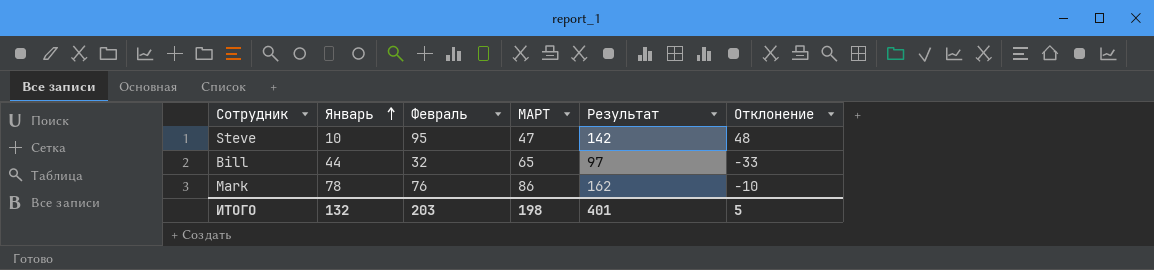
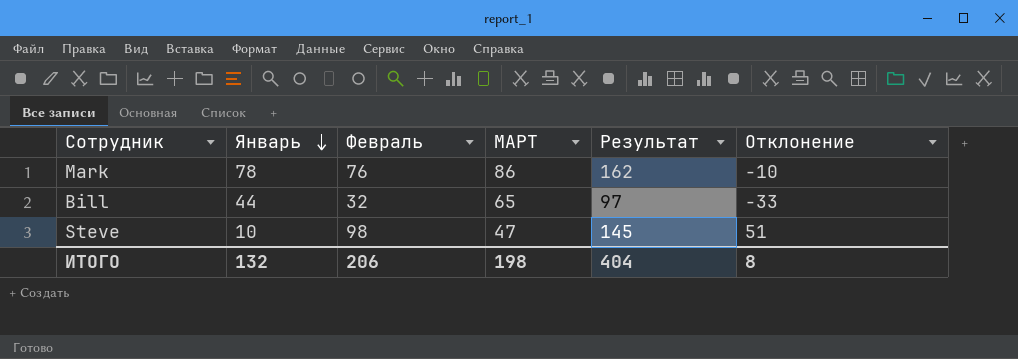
row order: Январь ascending -> Январь descending
Steve | Февраль: 95 -> 98
Steve | Результат: 142 -> 145
Steve | Отклонение: 48 -> 51
ИТОГО | Февраль: 203 -> 206
ИТОГО | Результат: 401 -> 404
ИТОГО | Отклонение: 5 -> 8

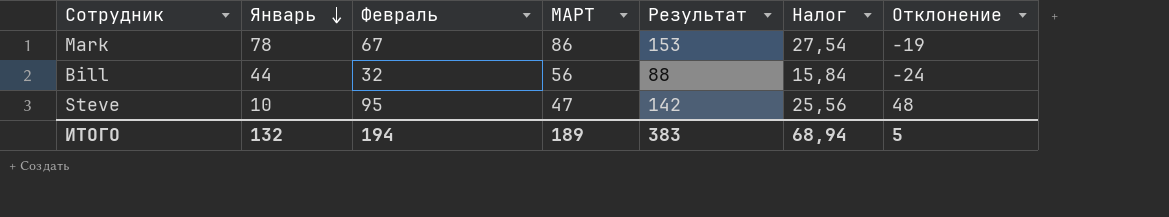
column Налог | formula: none -> [Результат] * 0,18
Mark | Февраль: 76 -> 67
Mark | Результат: 162 -> 153
Mark | Отклонение: -10 -> -19
Bill | МАРТ: 65 -> 56
Bill | Результат: 97 -> 88
Bill | Отклонение: -33 -> -24
Steve | Февраль: 98 -> 95
Steve | Результат: 145 -> 142
Steve | Отклонение: 51 -> 48
ИТОГО | Февраль: 206 -> 194
ИТОГО | МАРТ: 198 -> 189
ИТОГО | Результат: 404 -> 383
ИТОГО | Отклонение: 8 -> 5

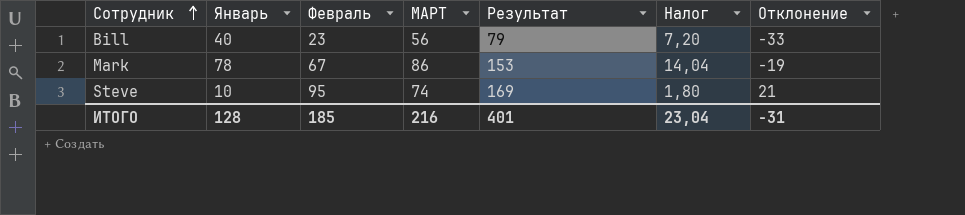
row order: Январь descending -> Сотрудник ascending
column Налог | formula: [Результат] * 0,18 -> [Январь] * 0,18
Bill | Январь: 44 -> 40
Bill | Февраль: 32 -> 23
Bill | Результат: 88 -> 79
Bill | Отклонение: -24 -> -33
Steve | МАРТ: 47 -> 74
Steve | Результат: 142 -> 169
Steve | Отклонение: 48 -> 21
ИТОГО | Январь: 132 -> 128
ИТОГО | Февраль: 194 -> 185
ИТОГО | МАРТ: 189 -> 216
ИТОГО | Результат: 383 -> 401
ИТОГО | Налог: 68,94 -> 23,04
ИТОГО | Отклонение: 5 -> -31

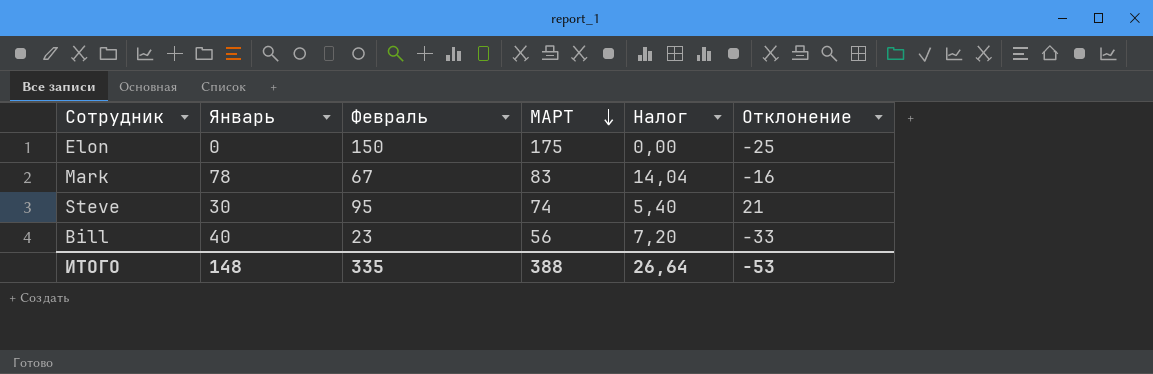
row order: Сотрудник ascending -> МАРТ descending
column Результат | formula: [Февраль] + [МАРТ] -> none
row Elon: none -> 0 | 150 | 175 | 0,00 | -25
Mark | МАРТ: 86 -> 83
Mark | Отклонение: -19 -> -16
Steve | Январь: 10 -> 30
Steve | Налог: 1,80 -> 5,40
ИТОГО | Январь: 128 -> 148
ИТОГО | Февраль: 185 -> 335
ИТОГО | МАРТ: 216 -> 388
ИТОГО | Налог: 23,04 -> 26,64
ИТОГО | Отклонение: -31 -> -53

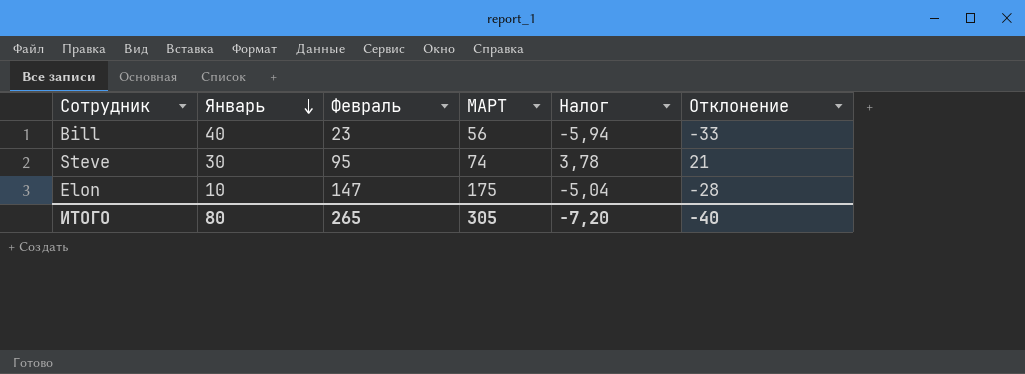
row order: МАРТ descending -> Январь descending
column Налог | formula: [Январь] * 0,18 -> [Отклонение] * 0,18
row Mark: 78 | 67 | 83 | 14,04 | -16 -> none
Elon | Январь: 0 -> 10
Elon | Февраль: 150 -> 147
Elon | Отклонение: -25 -> -28
ИТОГО | Январь: 148 -> 80
ИТОГО | Февраль: 335 -> 265
ИТОГО | МАРТ: 388 -> 305
ИТОГО | Налог: 26,64 -> -7,20
ИТОГО | Отклонение: -53 -> -40

